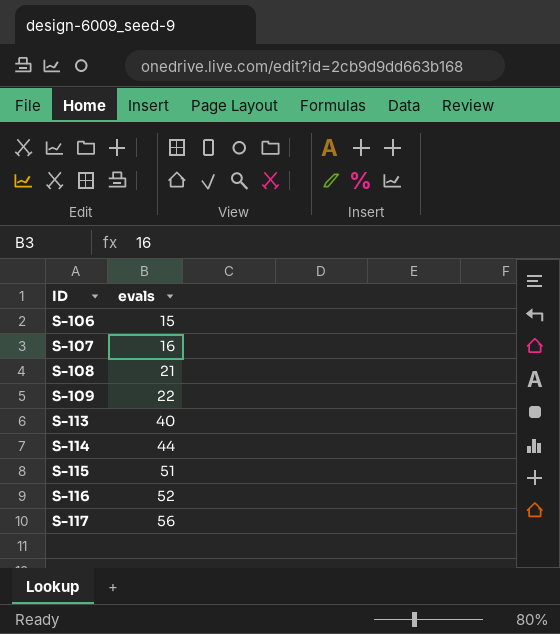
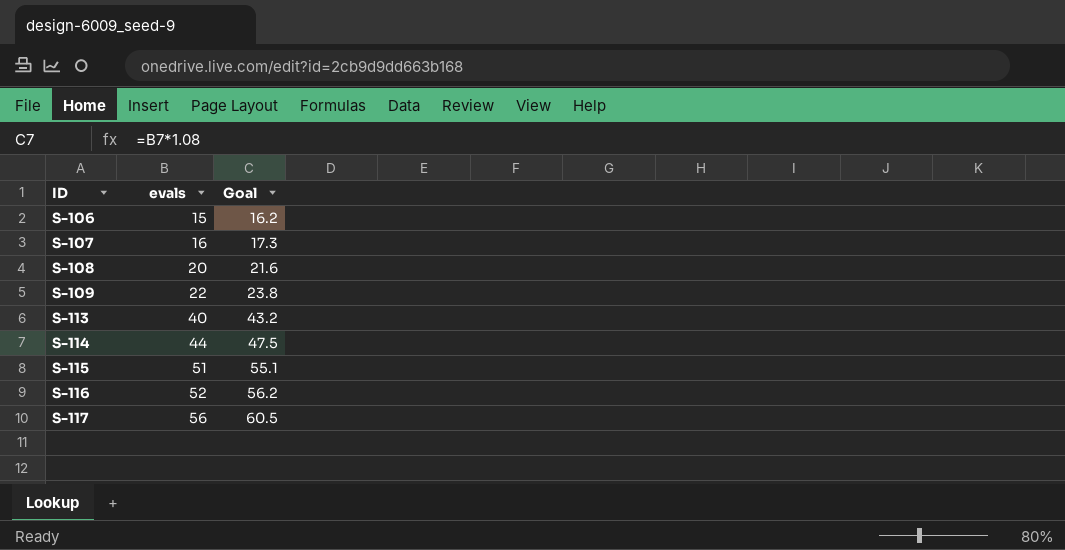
column Goal | formula: none -> [evals] * 1.08
S-108 | evals: 21 -> 20

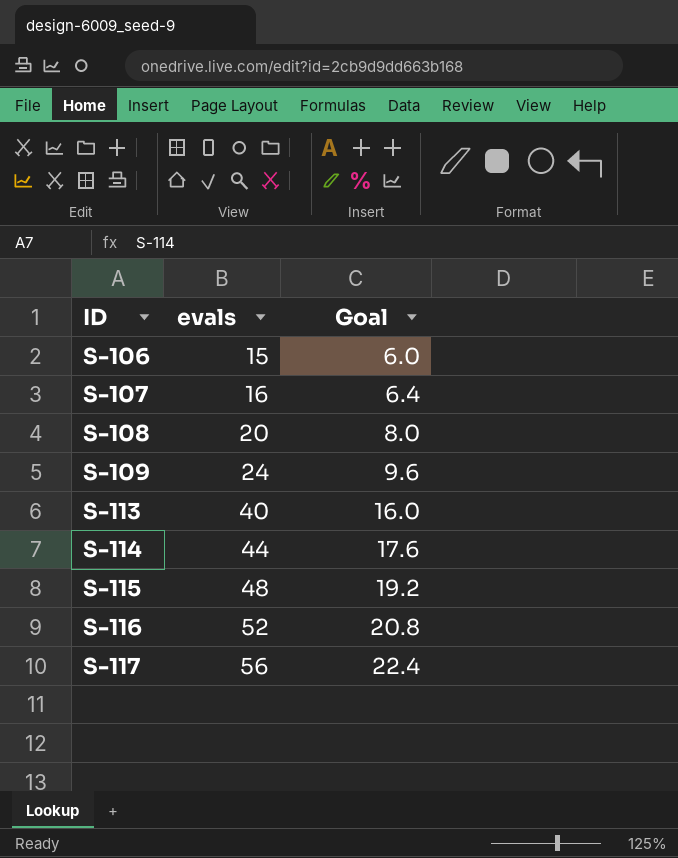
column Goal | formula: [evals] * 1.08 -> [evals] * 0.4
S-109 | evals: 22 -> 24
S-115 | evals: 51 -> 48

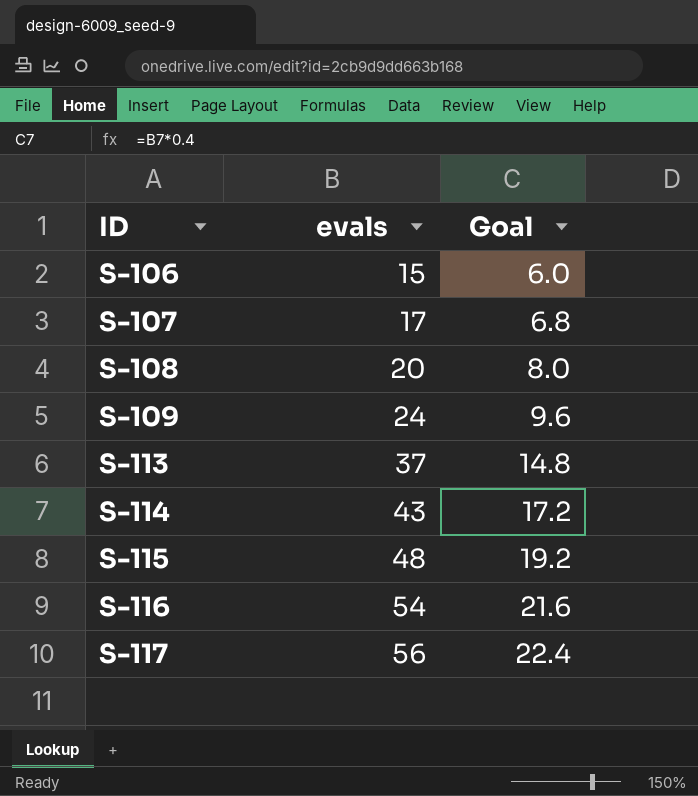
S-107 | evals: 16 -> 17
S-107 | Goal: 6.4 -> 6.8
S-113 | evals: 40 -> 37
S-113 | Goal: 16.0 -> 14.8
S-114 | evals: 44 -> 43
S-114 | Goal: 17.6 -> 17.2
S-116 | evals: 52 -> 54
S-116 | Goal: 20.8 -> 21.6

